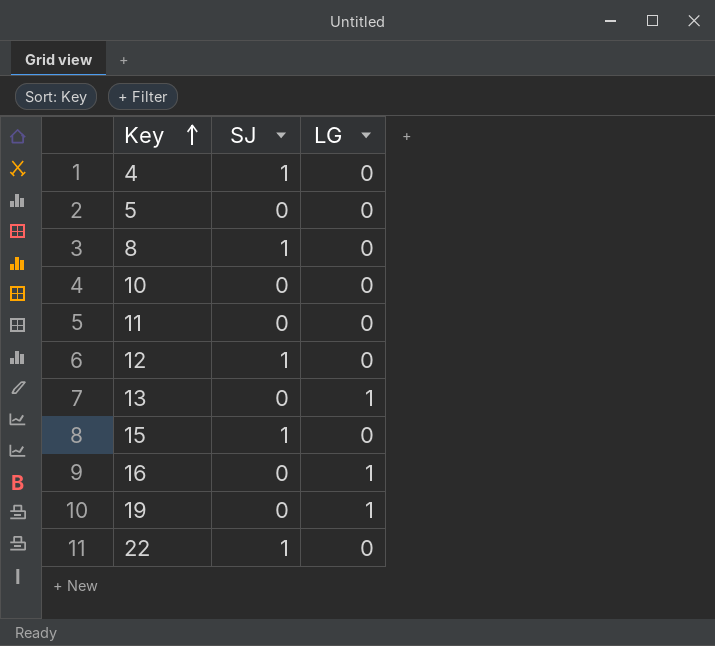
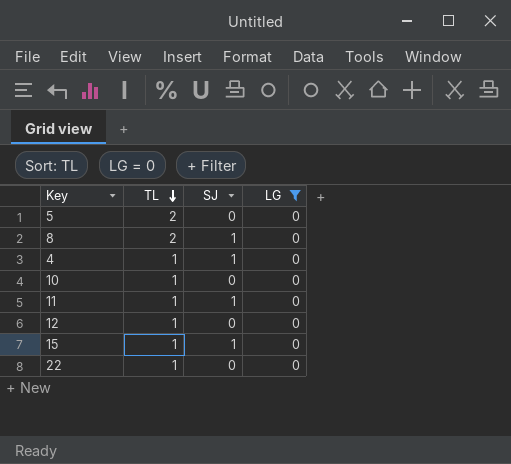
filter: none -> LG = 0
row order: Key ascending -> TL descending
column TL | position: none -> 2
11 | SJ: 0 -> 1
12 | SJ: 1 -> 0
22 | SJ: 1 -> 0

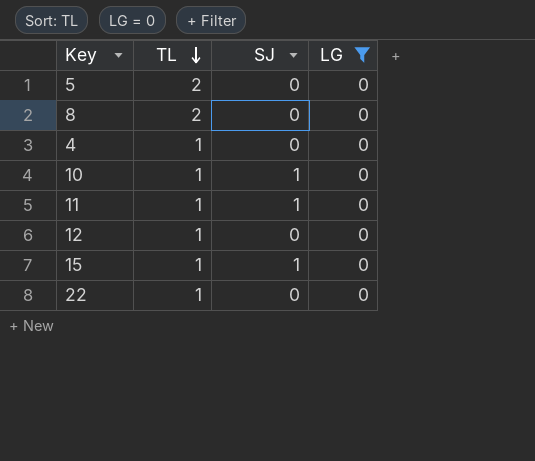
8 | SJ: 1 -> 0
4 | SJ: 1 -> 0
10 | SJ: 0 -> 1

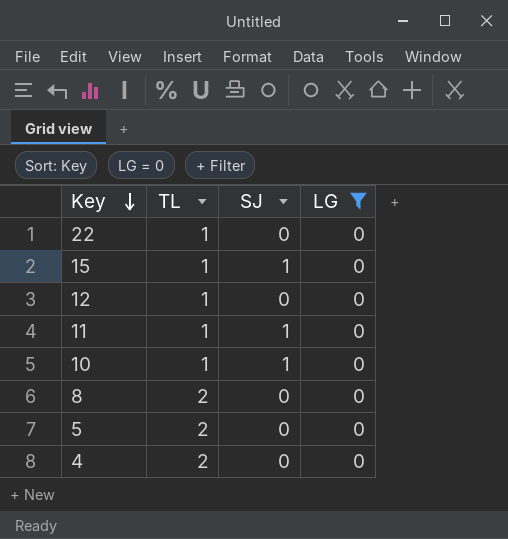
row order: TL descending -> Key descending
4 | TL: 1 -> 2

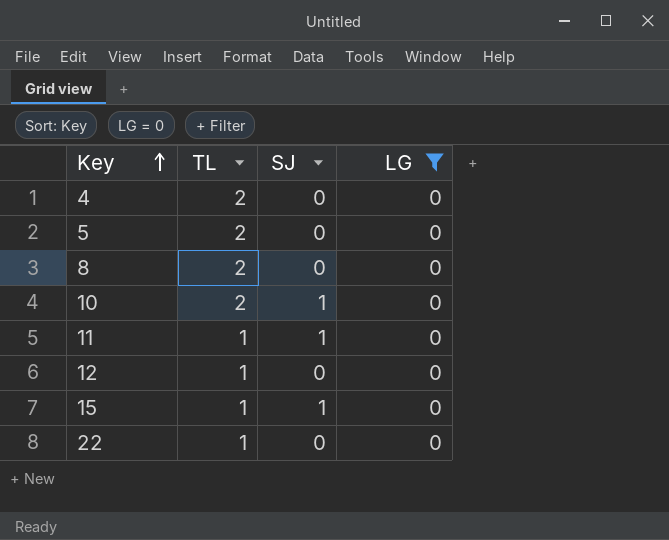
row order: Key descending -> Key ascending
10 | TL: 1 -> 2

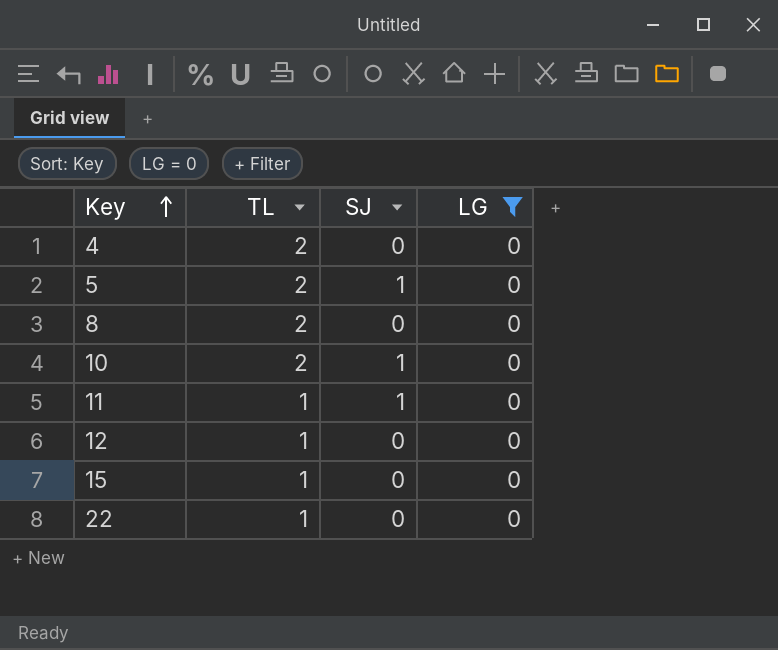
5 | SJ: 0 -> 1
15 | SJ: 1 -> 0

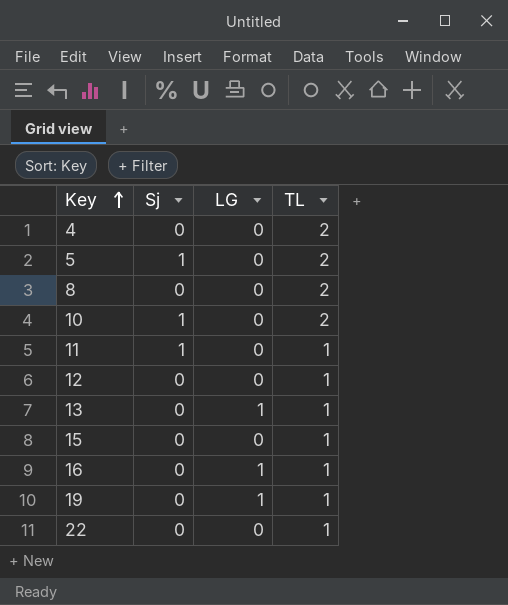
filter: LG = 0 -> none
column name: SJ -> Sj
column TL | position: 2 -> 4

